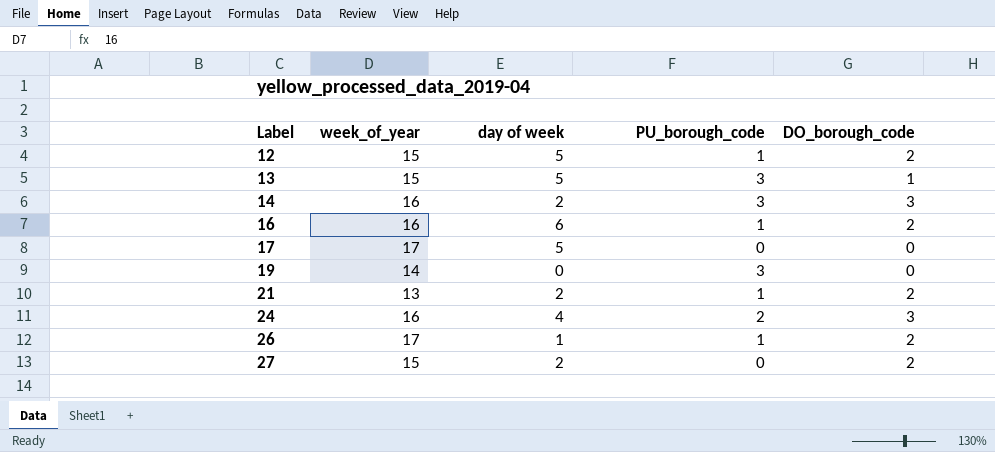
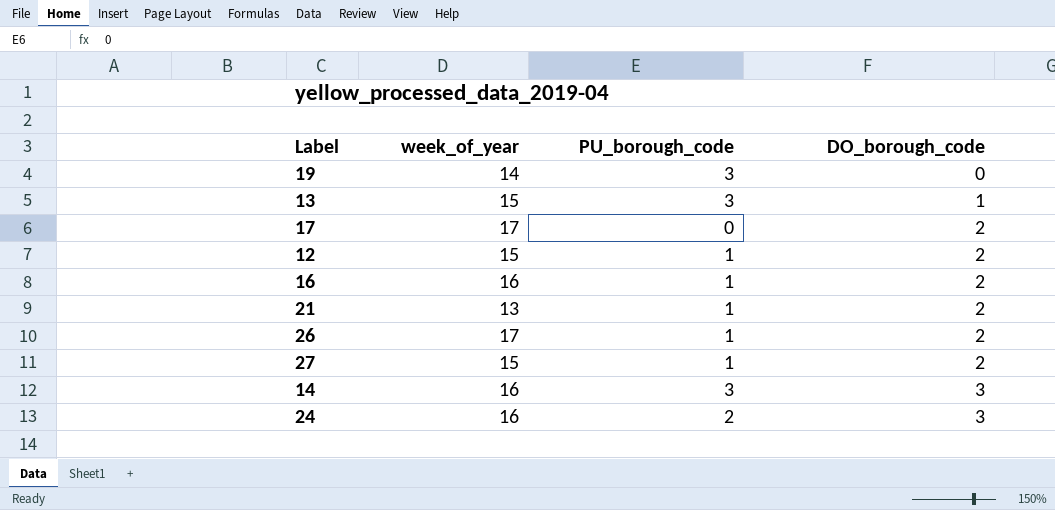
row order: Label ascending -> DO_borough_code ascending
column day of week | position: 3 -> none
17 | DO_borough_code: 0 -> 2
27 | PU_borough_code: 0 -> 1

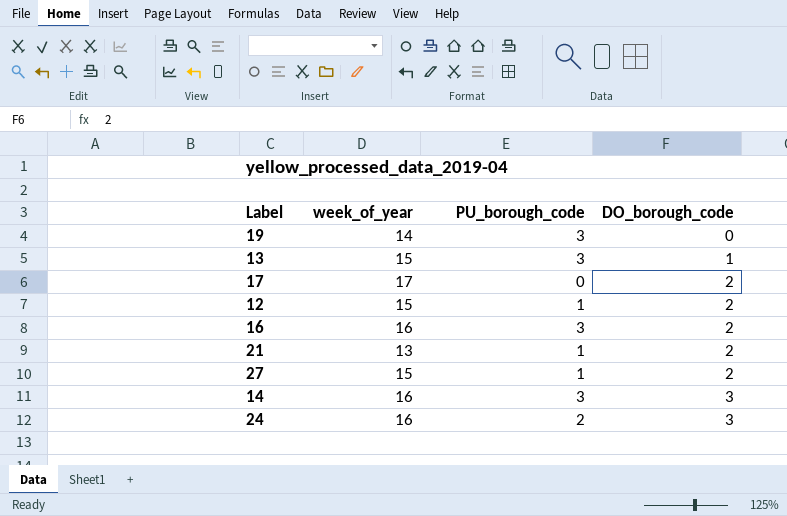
row 26: 17 | 1 | 2 -> none
16 | PU_borough_code: 1 -> 3

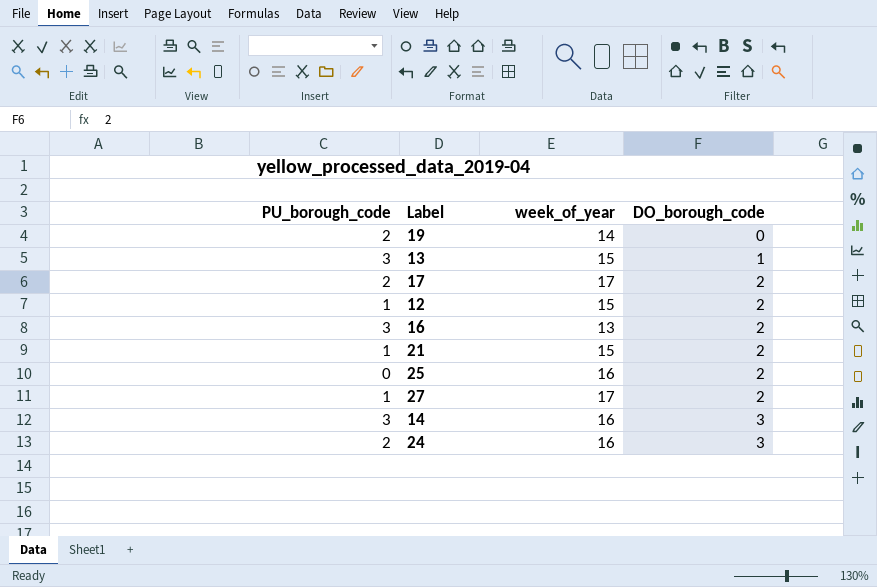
column PU_borough_code | position: 3 -> 1
19 | PU_borough_code: 3 -> 2
17 | PU_borough_code: 0 -> 2
16 | week_of_year: 16 -> 13
21 | week_of_year: 13 -> 15
row 25: none -> 0 | 16 | 2
27 | week_of_year: 15 -> 17

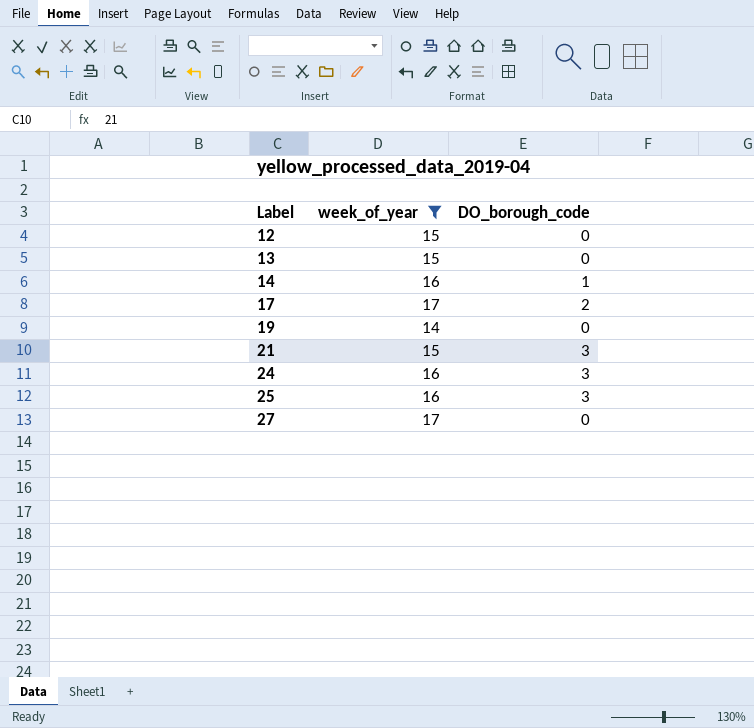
filter: none -> week_of_year != 13
row order: DO_borough_code ascending -> Label ascending
column PU_borough_code | position: 1 -> none
12 | DO_borough_code: 2 -> 0
13 | DO_borough_code: 1 -> 0
14 | DO_borough_code: 3 -> 1
21 | DO_borough_code: 2 -> 3
25 | DO_borough_code: 2 -> 3
27 | DO_borough_code: 2 -> 0

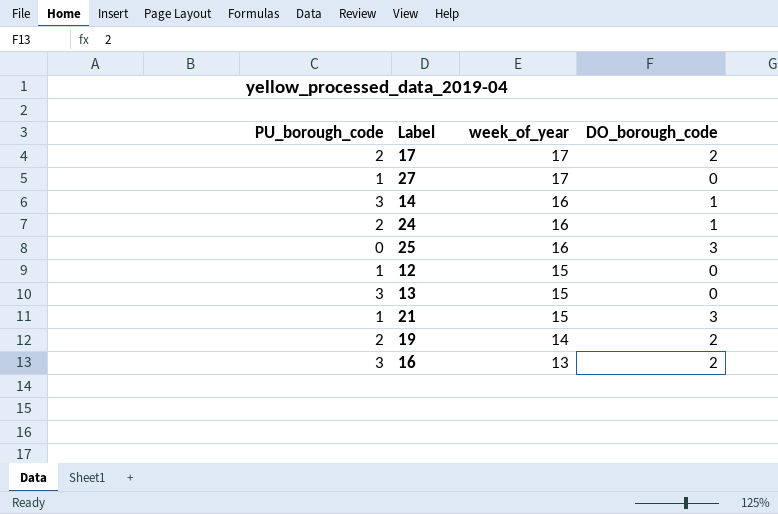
filter: week_of_year != 13 -> none
row order: Label ascending -> week_of_year descending
column PU_borough_code | position: none -> 1
24 | DO_borough_code: 3 -> 1
19 | DO_borough_code: 0 -> 2

